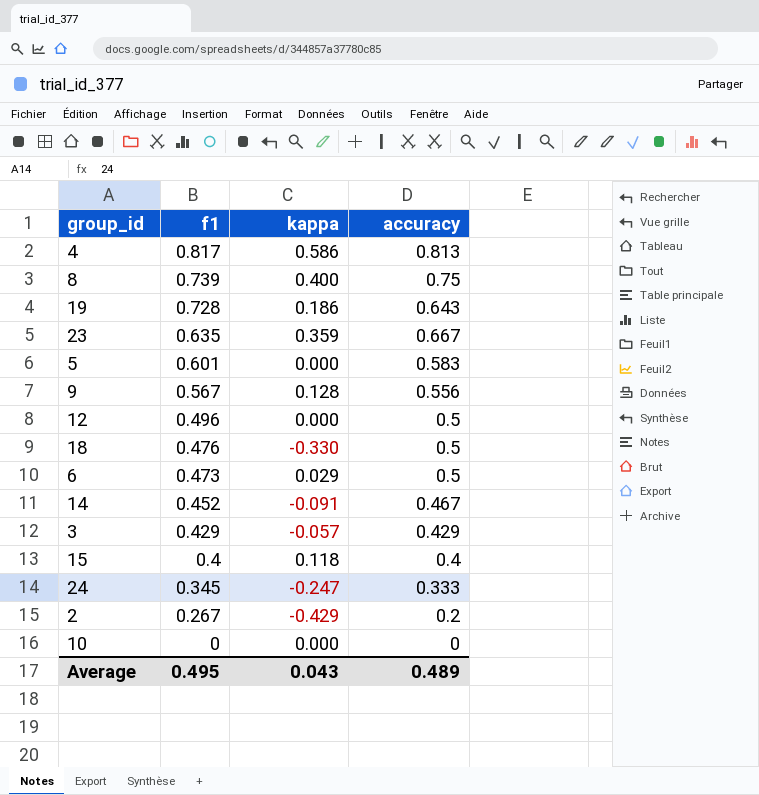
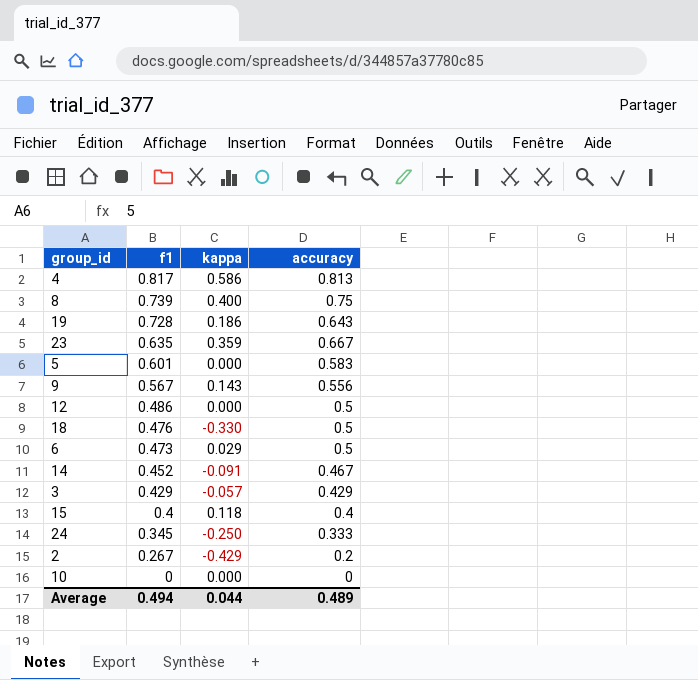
9 | kappa: 0.128 -> 0.143
12 | f1: 0.496 -> 0.486
24 | kappa: -0.247 -> -0.250
Average | f1: 0.495 -> 0.494
Average | kappa: 0.043 -> 0.044

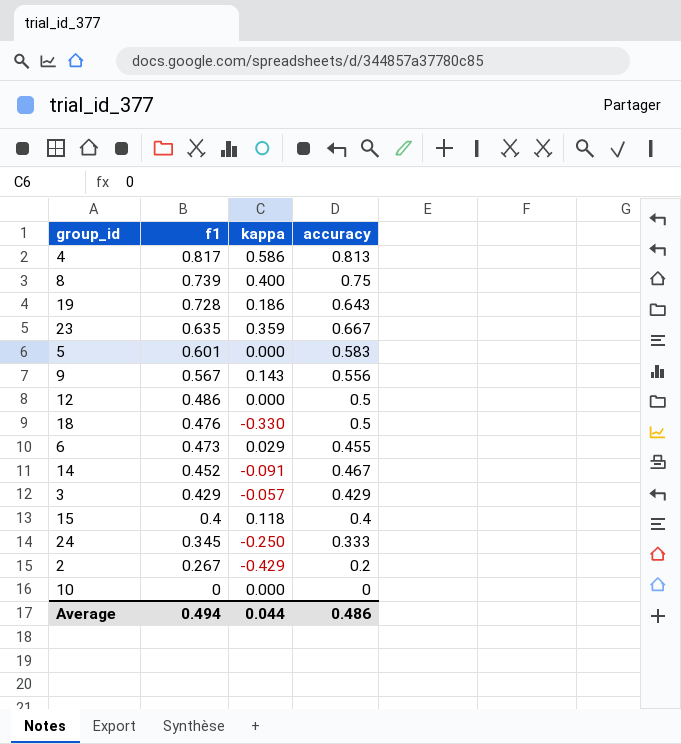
6 | accuracy: 0.5 -> 0.455
Average | accuracy: 0.489 -> 0.486

